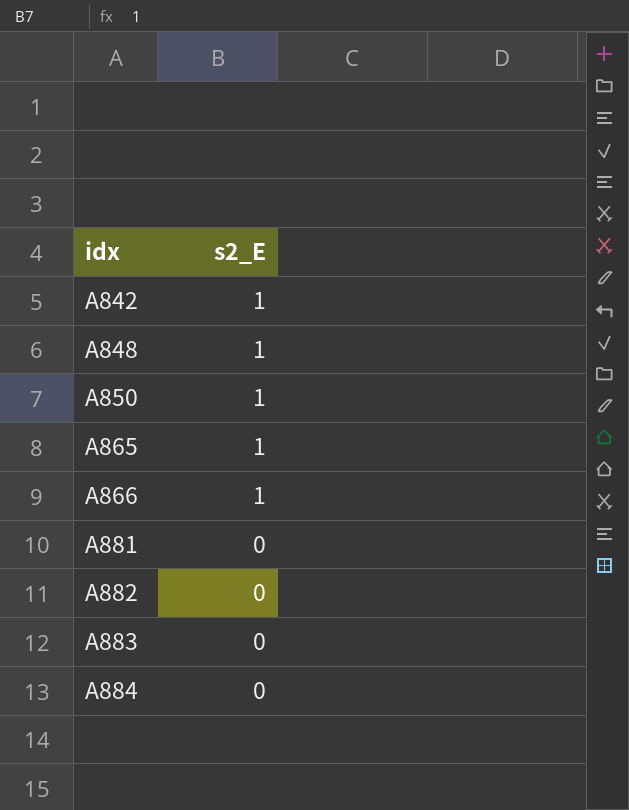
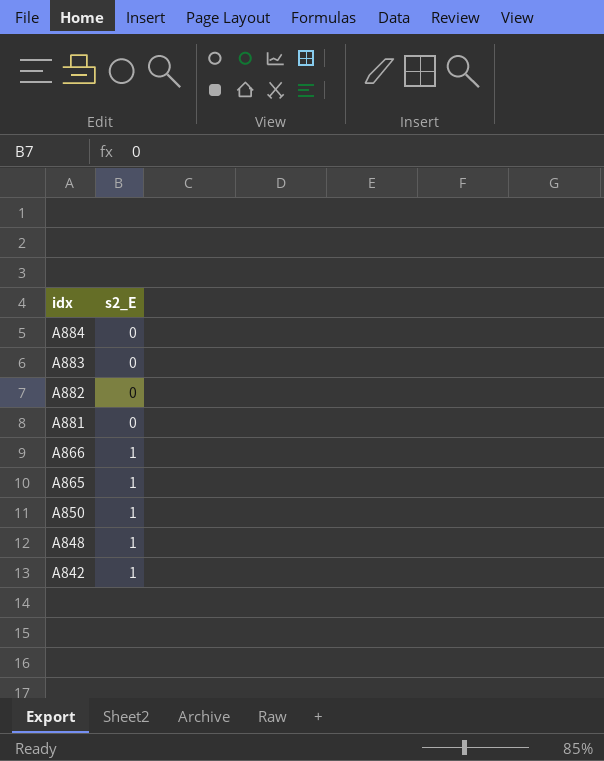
row order: idx ascending -> idx descending

